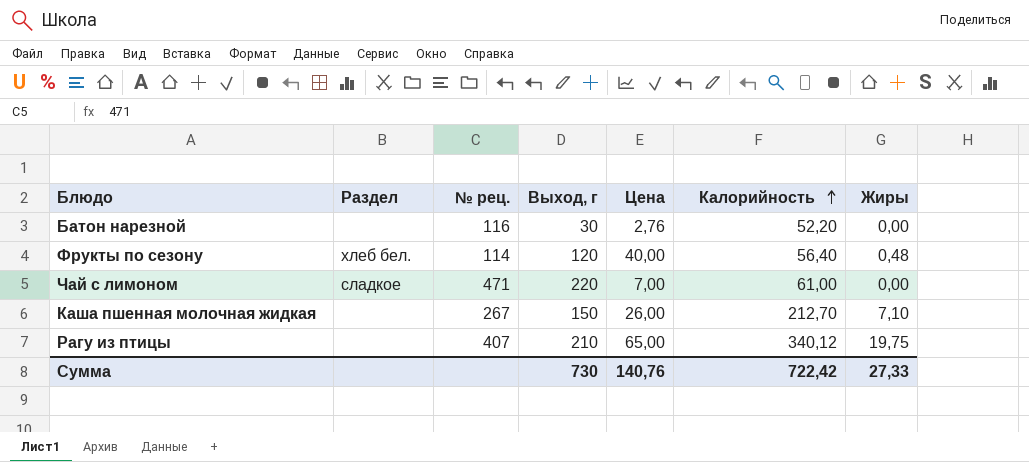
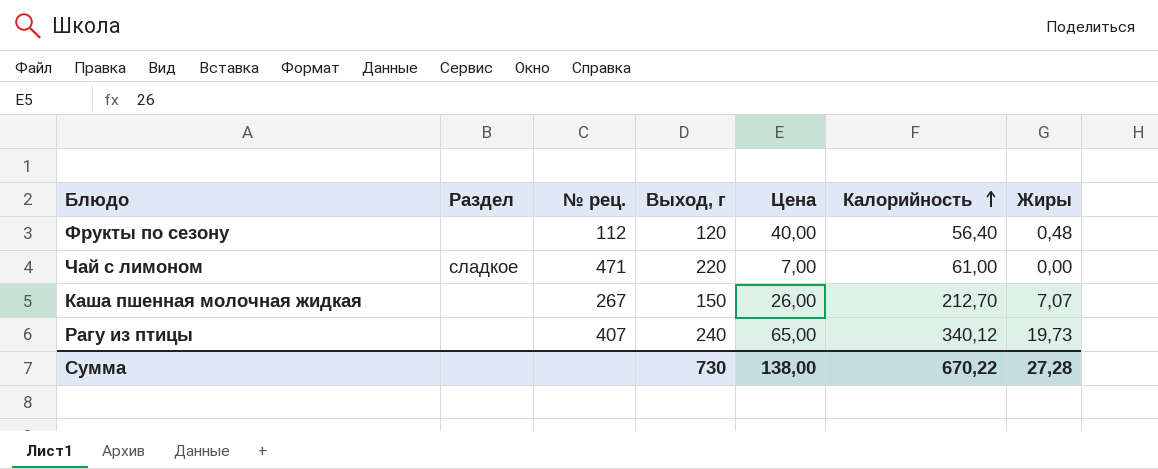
row Батон нарезной: none | 116 | 30 | 2,76 | 52,20 | 0,00 -> none
Фрукты по сезону | Раздел: хлеб бел. -> none
Фрукты по сезону | № рец.: 114 -> 112
Каша пшенная молочная жидкая | Жиры: 7,10 -> 7,07
Рагу из птицы | Выход, г: 210 -> 240
Рагу из птицы | Жиры: 19,75 -> 19,73
Сумма | Цена: 140,76 -> 138,00
Сумма | Калорийность: 722,42 -> 670,22
Сумма | Жиры: 27,33 -> 27,28

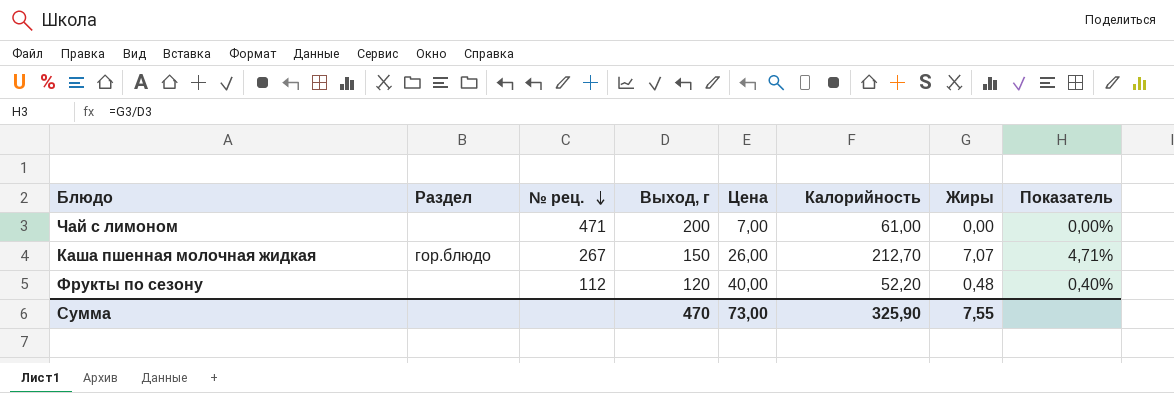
row order: Калорийность ascending -> № рец. descending
column Показатель | formula: none -> [Жиры] / [Выход, г]
row Рагу из птицы: none | 407 | 240 | 65,00 | 340,12 | 19,73 -> none
Чай с лимоном | Раздел: сладкое -> none
Чай с лимоном | Выход, г: 220 -> 200
Каша пшенная молочная жидкая | Раздел: none -> гор.блюдо
Фрукты по сезону | Калорийность: 56,40 -> 52,20
Сумма | Выход, г: 730 -> 470
Сумма | Цена: 138,00 -> 73,00
Сумма | Калорийность: 670,22 -> 325,90
Сумма | Жиры: 27,28 -> 7,55

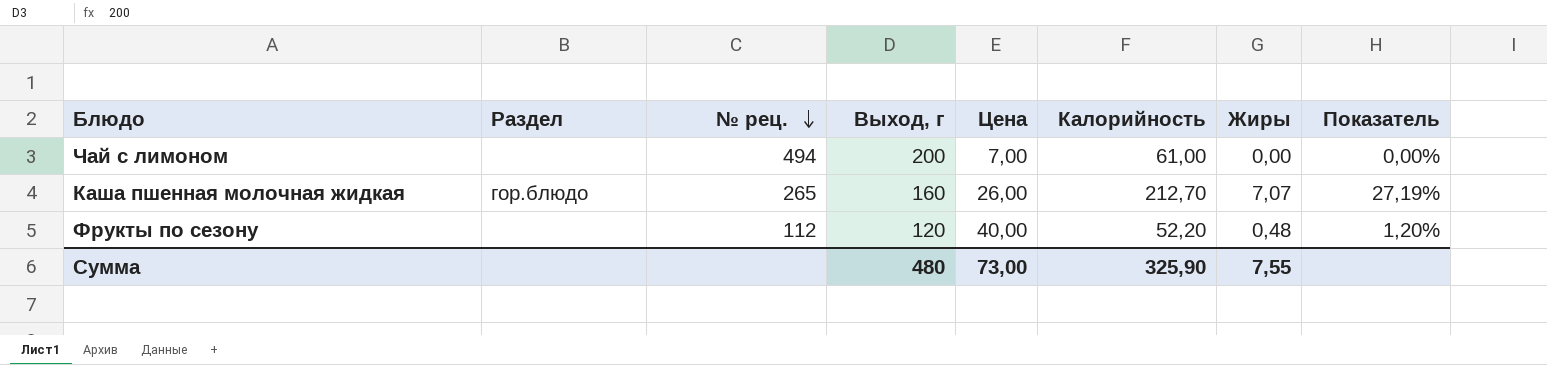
column Показатель | formula: [Жиры] / [Выход, г] -> [Жиры] / [Цена]
Чай с лимоном | № рец.: 471 -> 494
Каша пшенная молочная жидкая | № рец.: 267 -> 265
Каша пшенная молочная жидкая | Выход, г: 150 -> 160
Сумма | Выход, г: 470 -> 480

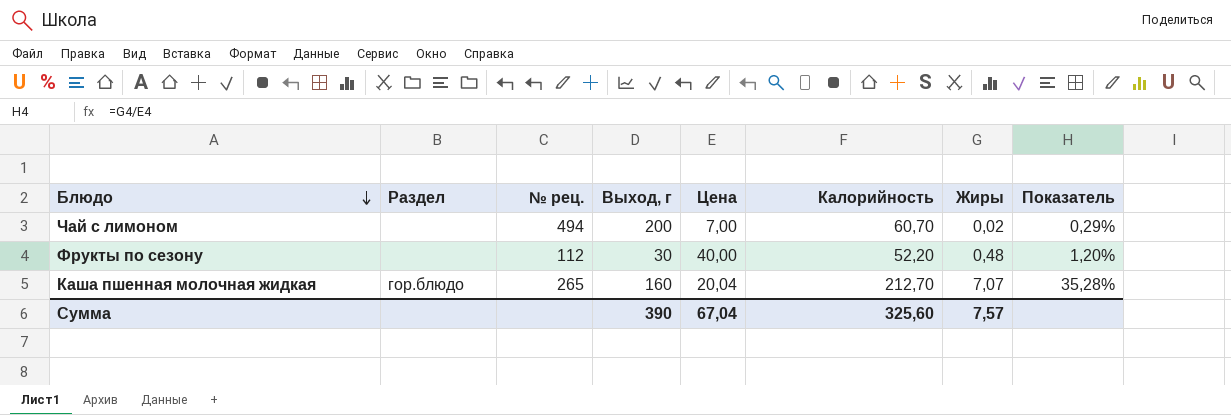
row order: № рец. descending -> Блюдо descending
Чай с лимоном | Калорийность: 61,00 -> 60,70
Чай с лимоном | Жиры: 0,00 -> 0,02
Чай с лимоном | Показатель: 0,00% -> 0,29%
Фрукты по сезону | Выход, г: 120 -> 30
Каша пшенная молочная жидкая | Цена: 26,00 -> 20,04
Каша пшенная молочная жидкая | Показатель: 27,19% -> 35,28%
Сумма | Выход, г: 480 -> 390
Сумма | Цена: 73,00 -> 67,04
Сумма | Калорийность: 325,90 -> 325,60
Сумма | Жиры: 7,55 -> 7,57

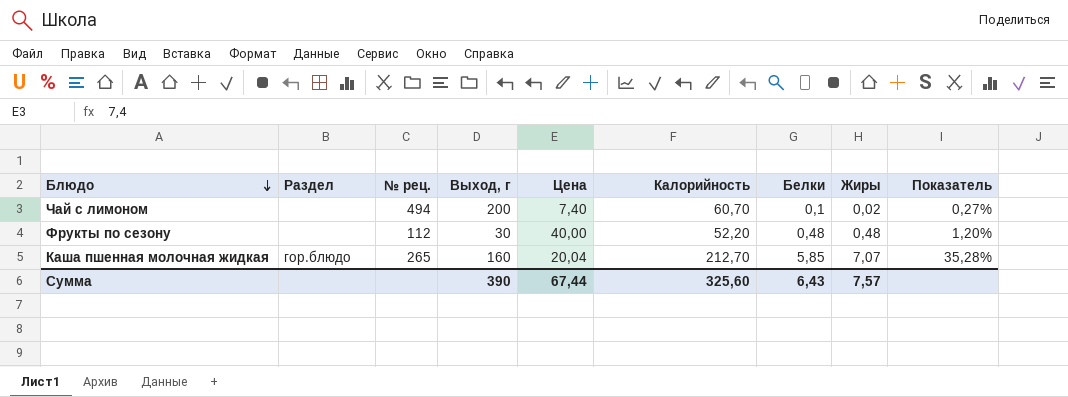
column Белки | position: none -> 7
Чай с лимоном | Цена: 7,00 -> 7,40
Чай с лимоном | Показатель: 0,29% -> 0,27%
Сумма | Цена: 67,04 -> 67,44

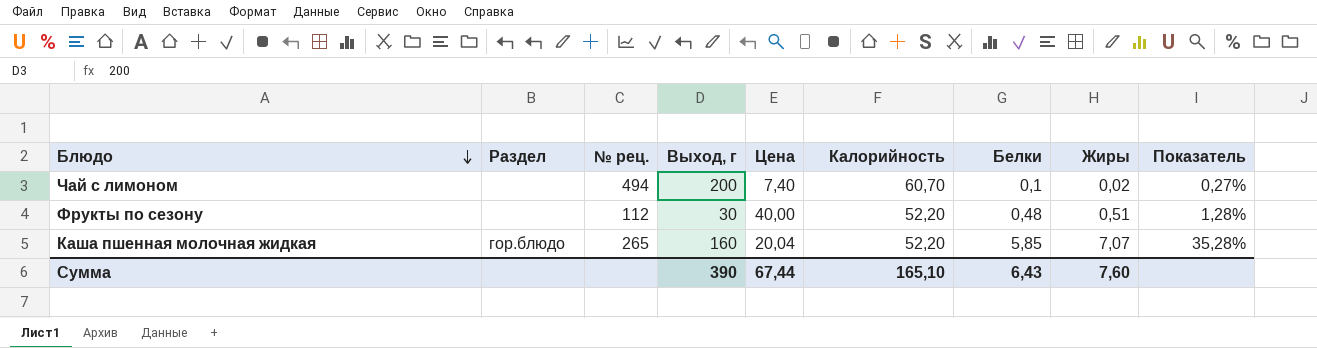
Фрукты по сезону | Жиры: 0,48 -> 0,51
Фрукты по сезону | Показатель: 1,20% -> 1,28%
Каша пшенная молочная жидкая | Калорийность: 212,70 -> 52,20
Сумма | Калорийность: 325,60 -> 165,10
Сумма | Жиры: 7,57 -> 7,60

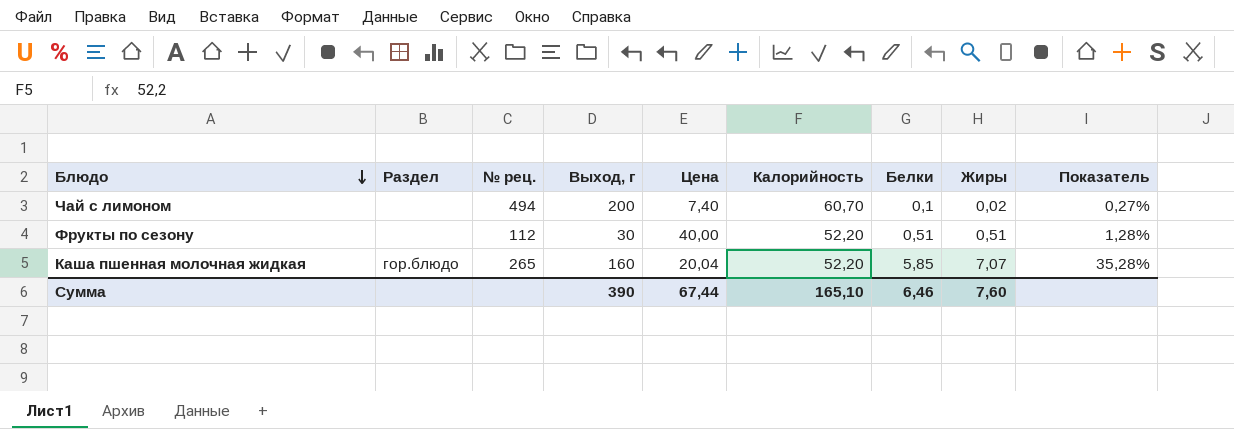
Фрукты по сезону | Белки: 0,48 -> 0,51
Сумма | Белки: 6,43 -> 6,46

